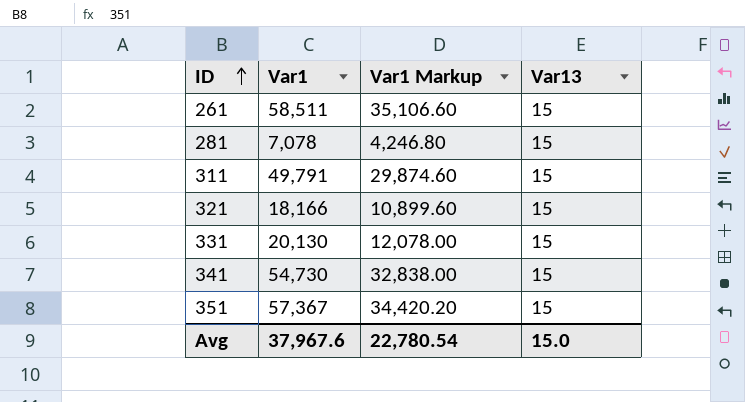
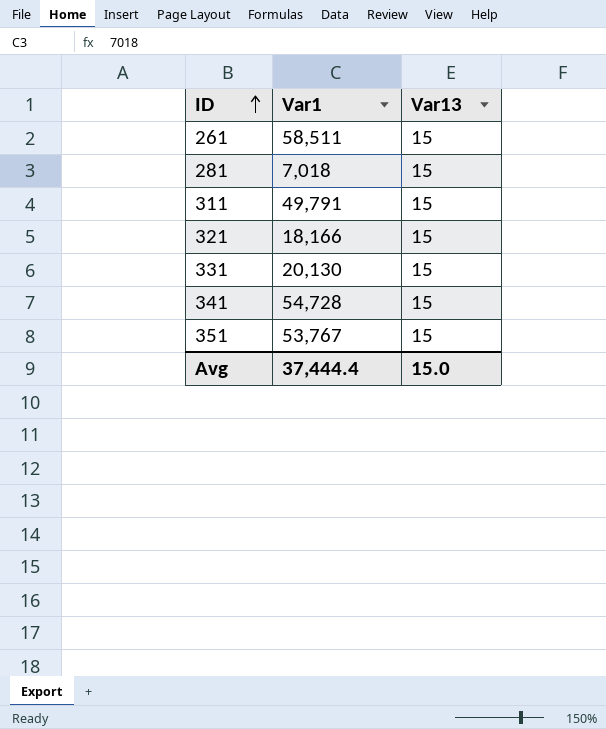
column Var1 Markup | formula: [Var1] * 0.6 -> none
281 | Var1: 7,078 -> 7,018
341 | Var1: 54,730 -> 54,728
351 | Var1: 57,367 -> 53,767
Avg | Var1: 37,967.6 -> 37,444.4

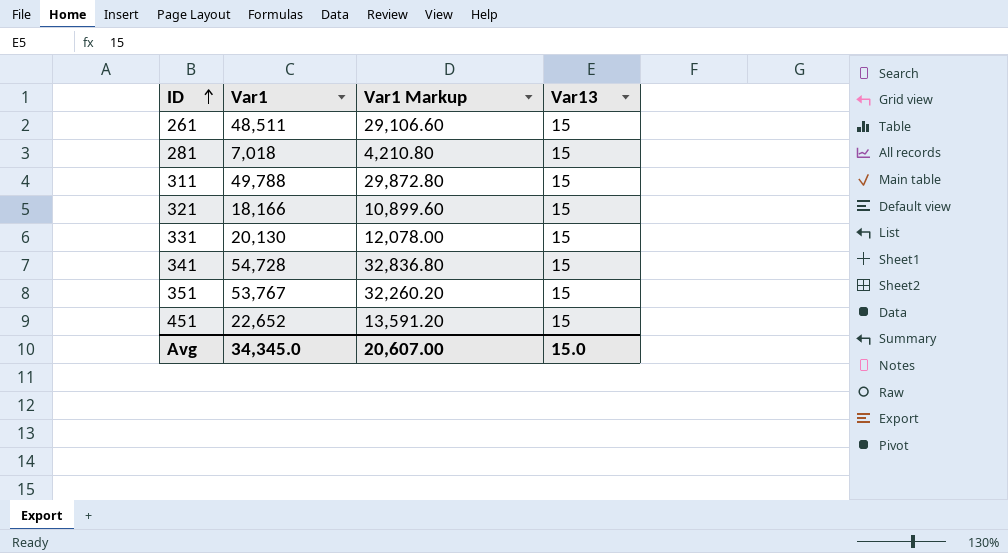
column Var1 Markup | formula: none -> [Var1] * 0.6
261 | Var1: 58,511 -> 48,511
311 | Var1: 49,791 -> 49,788
row 451: none -> 22,652 | 13,591.20 | 15
Avg | Var1: 37,444.4 -> 34,345.0

